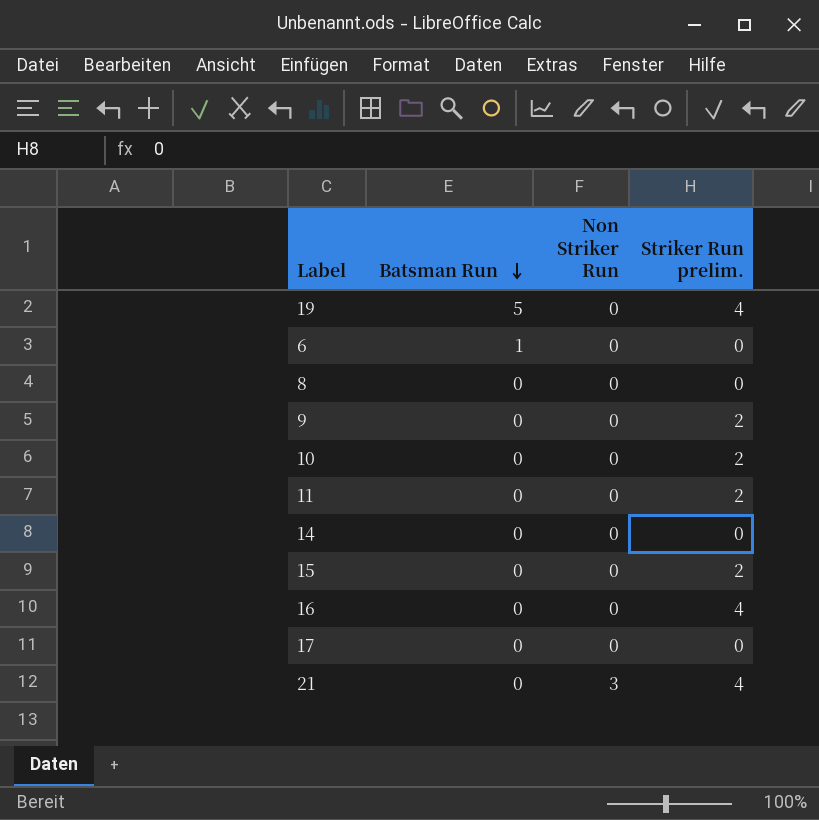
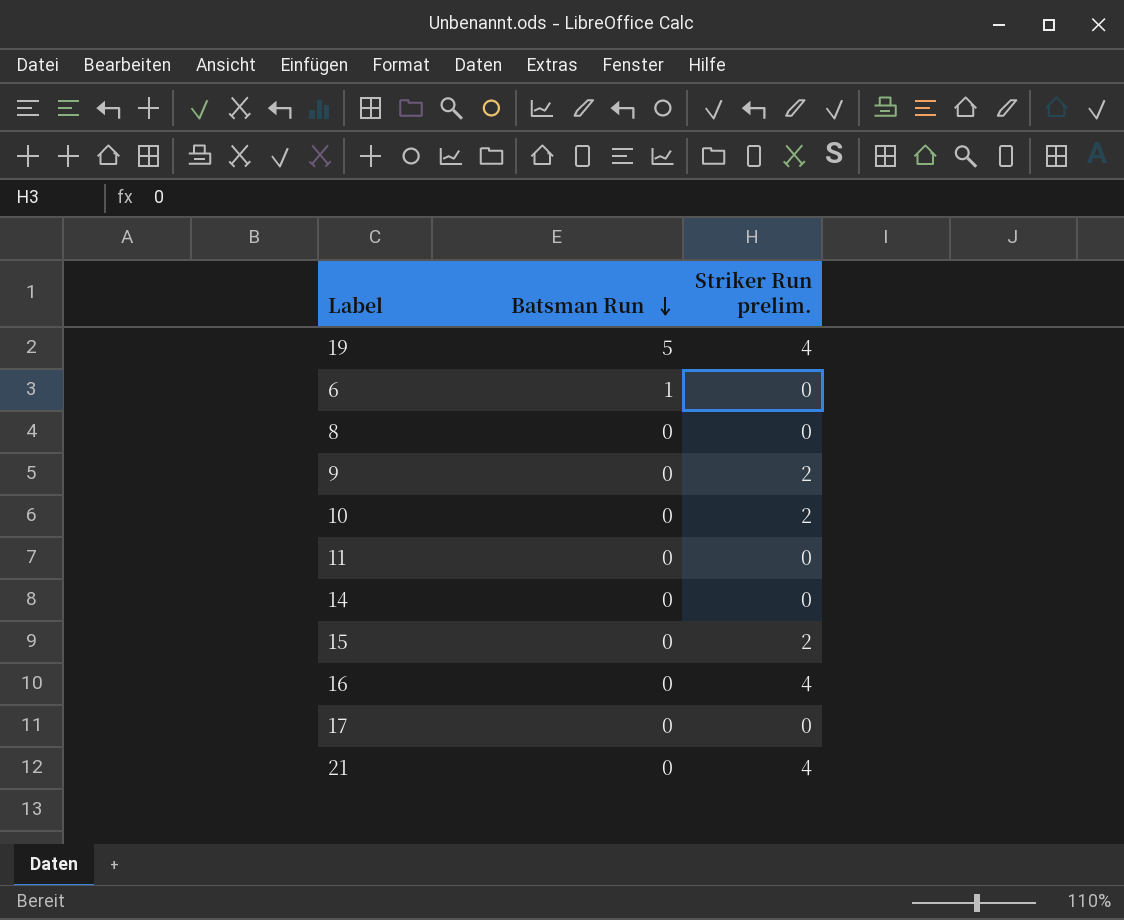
column Non Striker Run | position: 3 -> none
11 | Striker Run prelim.: 2 -> 0

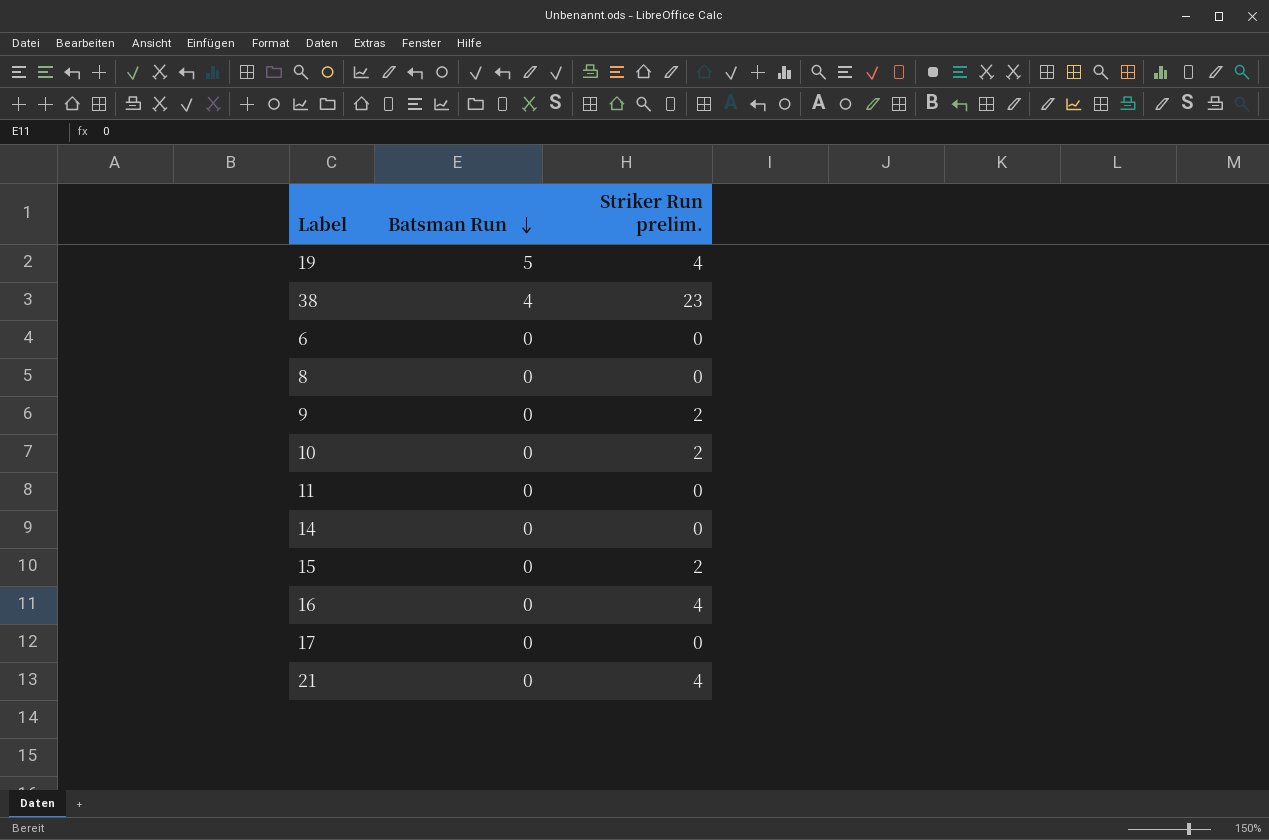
row 38: none -> 4 | 23
6 | Batsman Run: 1 -> 0

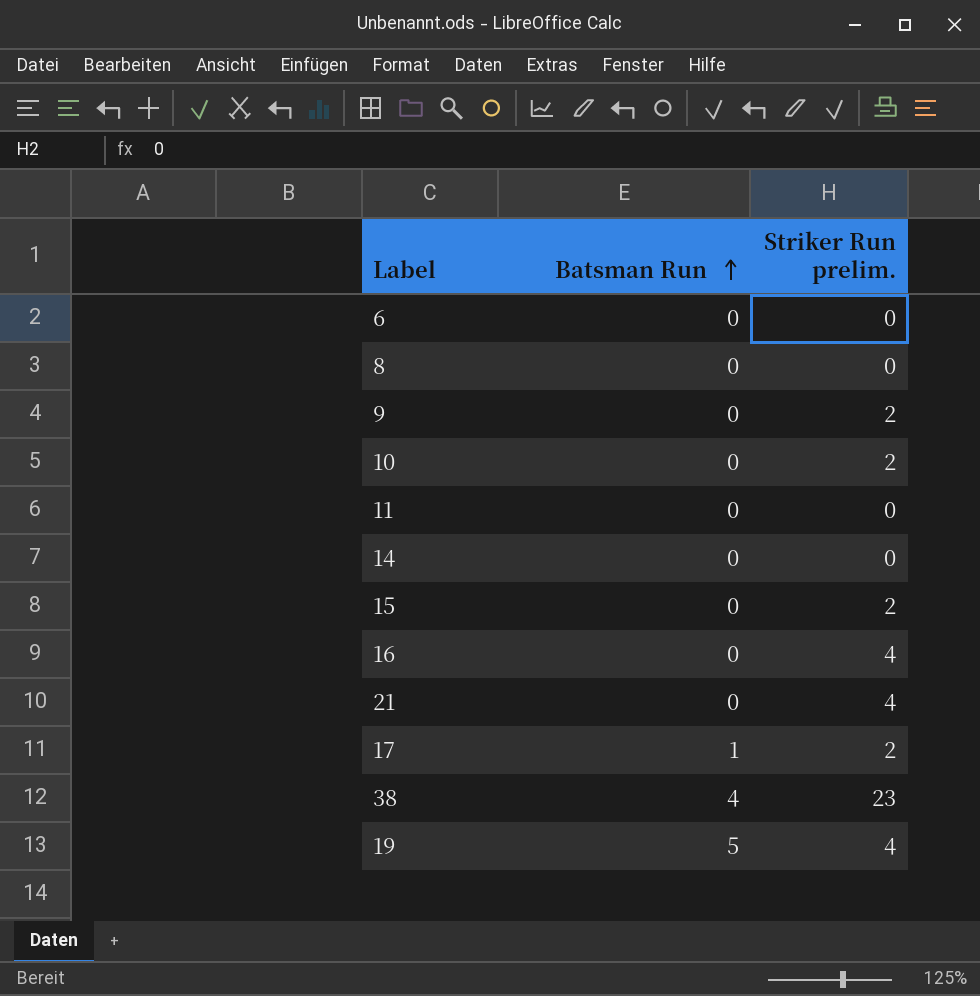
row order: Batsman Run descending -> Batsman Run ascending
17 | Batsman Run: 0 -> 1
17 | Striker Run prelim.: 0 -> 2

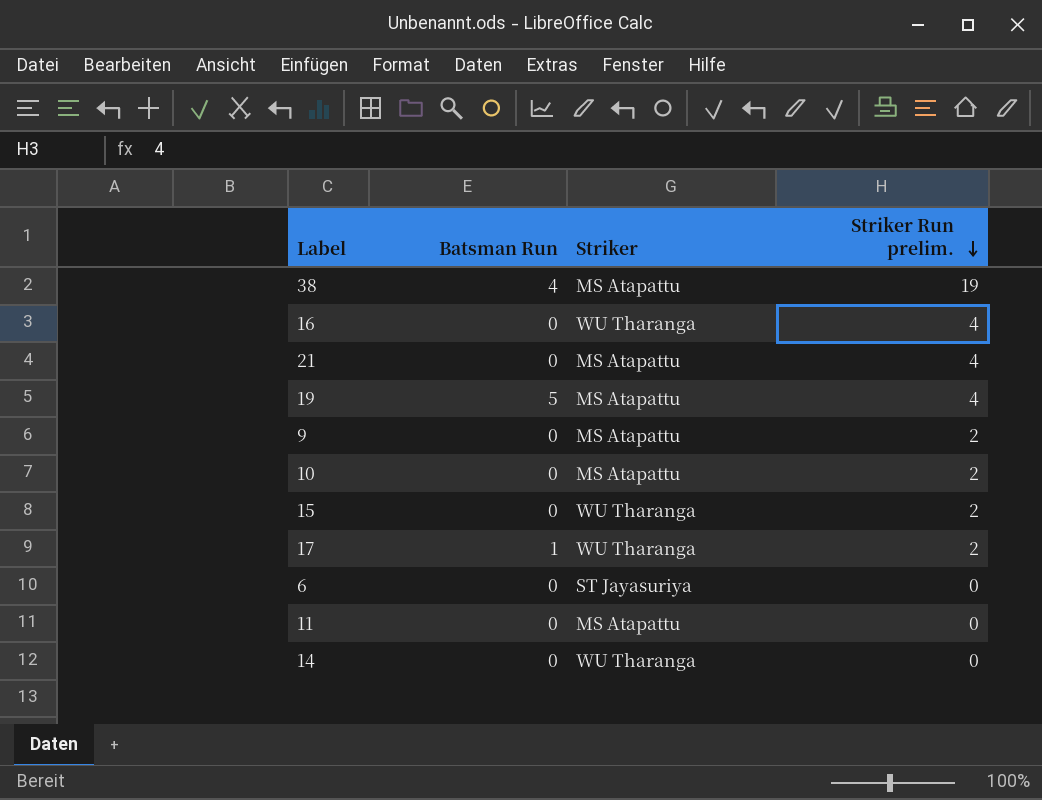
row order: Batsman Run ascending -> Striker Run prelim. descending
column Striker | position: none -> 3
row 8: 0 | 0 -> none
38 | Striker Run prelim.: 23 -> 19

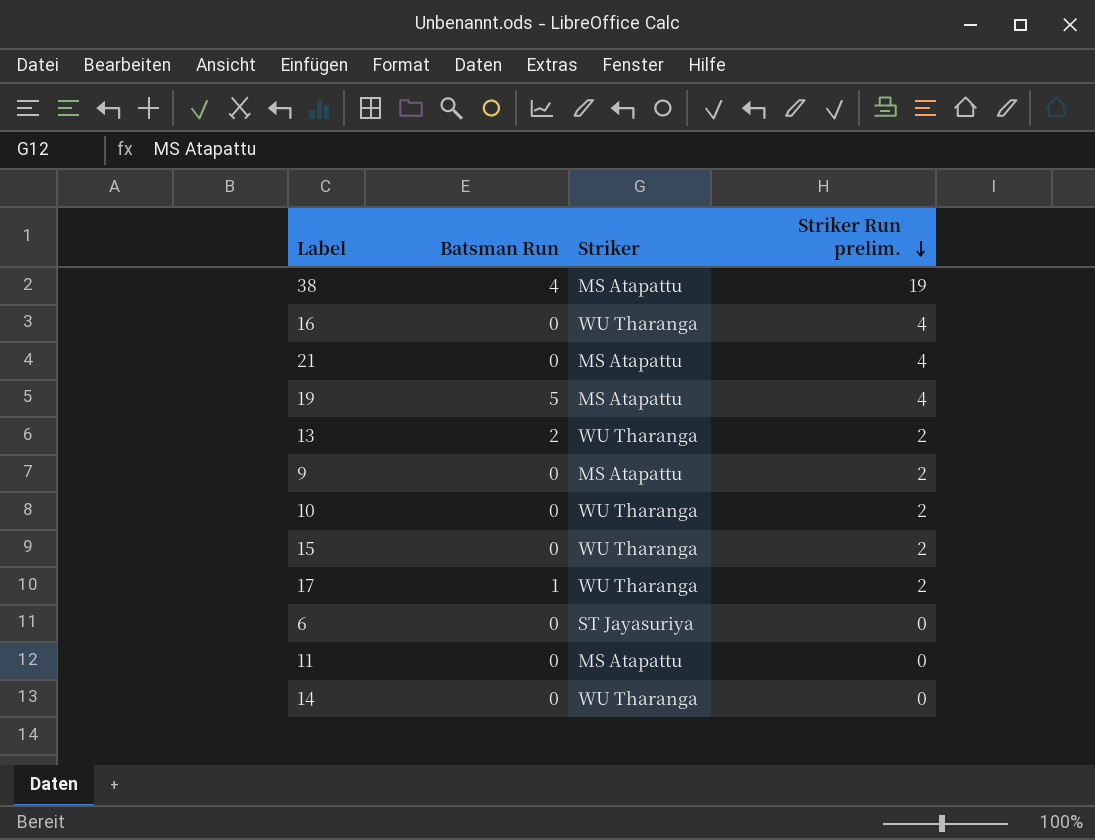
row 13: none -> 2 | WU Tharanga | 2
10 | Striker: MS Atapattu -> WU Tharanga

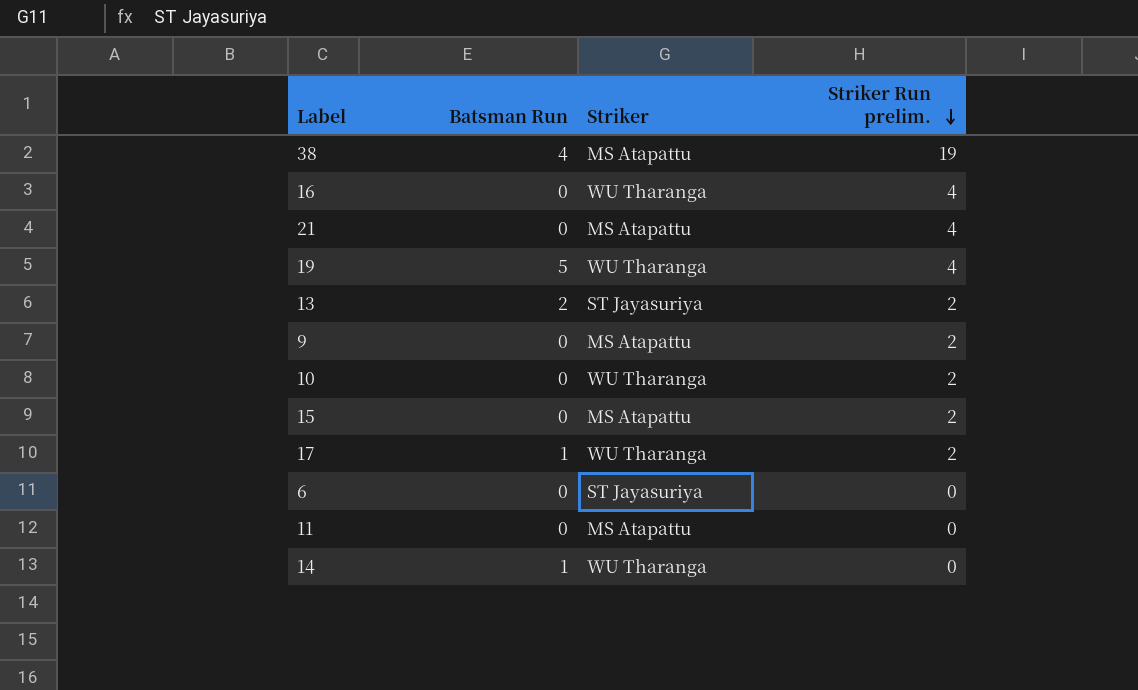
19 | Striker: MS Atapattu -> WU Tharanga
13 | Striker: WU Tharanga -> ST Jayasuriya
15 | Striker: WU Tharanga -> MS Atapattu
14 | Batsman Run: 0 -> 1

